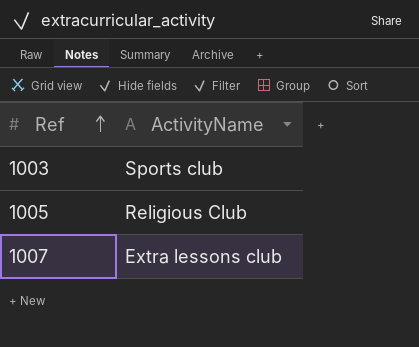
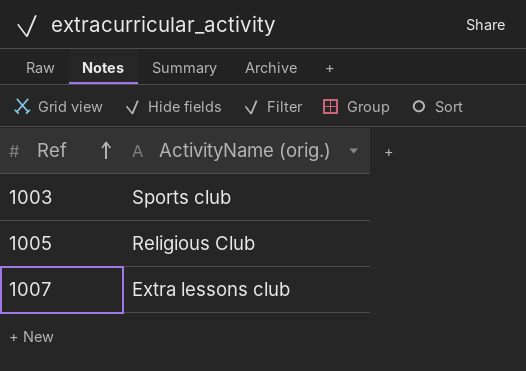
column name: ActivityName -> ActivityName (orig.)

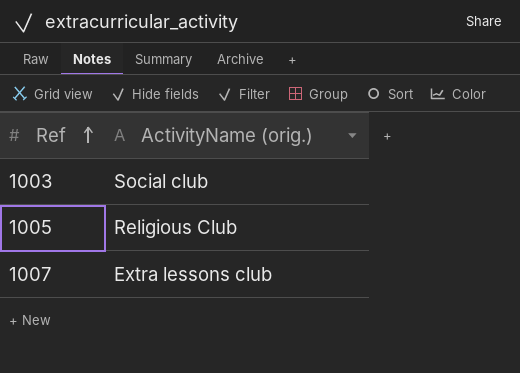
1003 | ActivityName (orig.): Sports club -> Social club

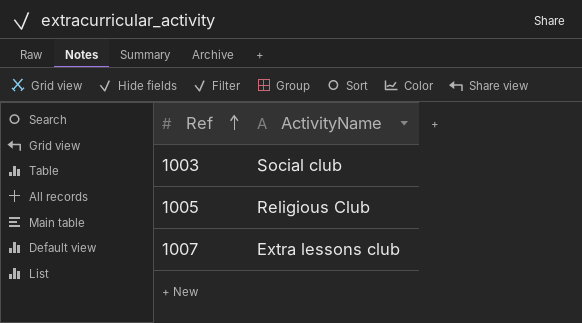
column name: ActivityName (orig.) -> ActivityName

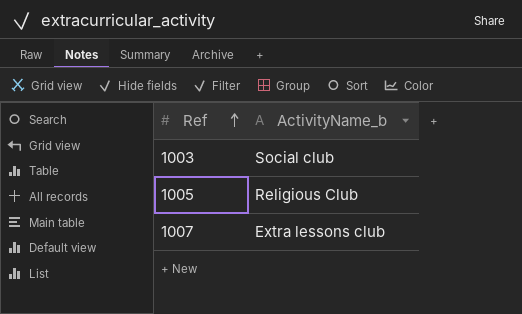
column name: ActivityName -> ActivityName_b

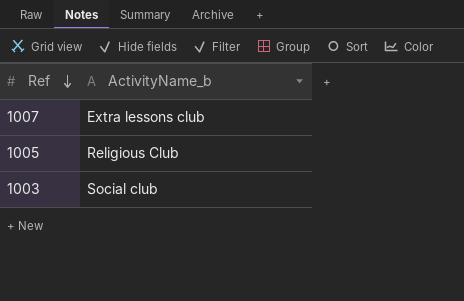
row order: Ref ascending -> Ref descending

